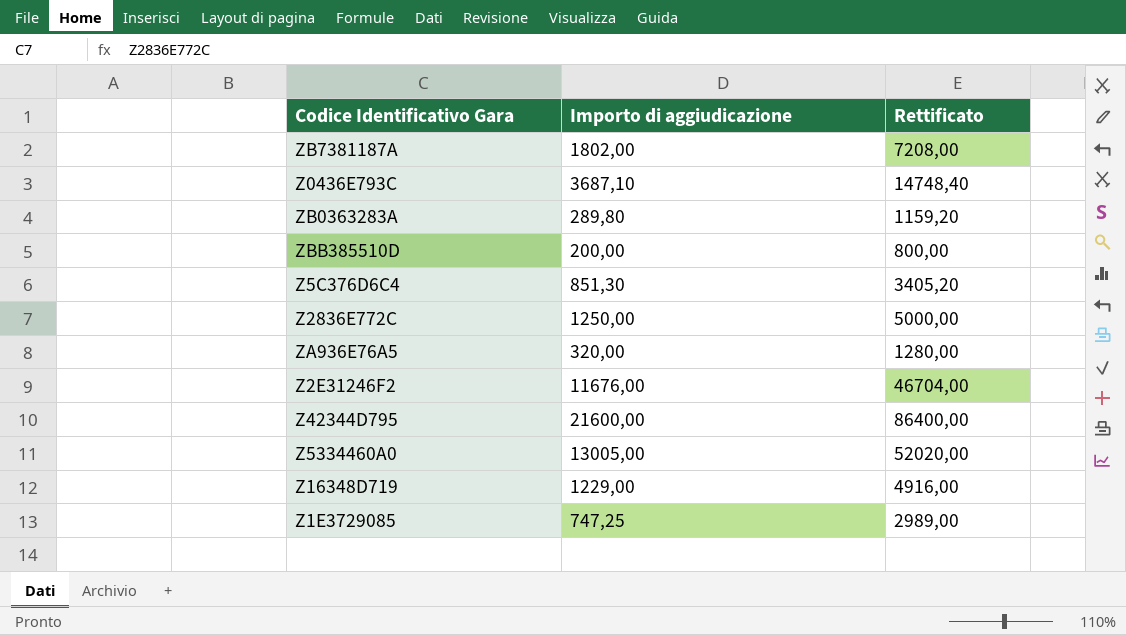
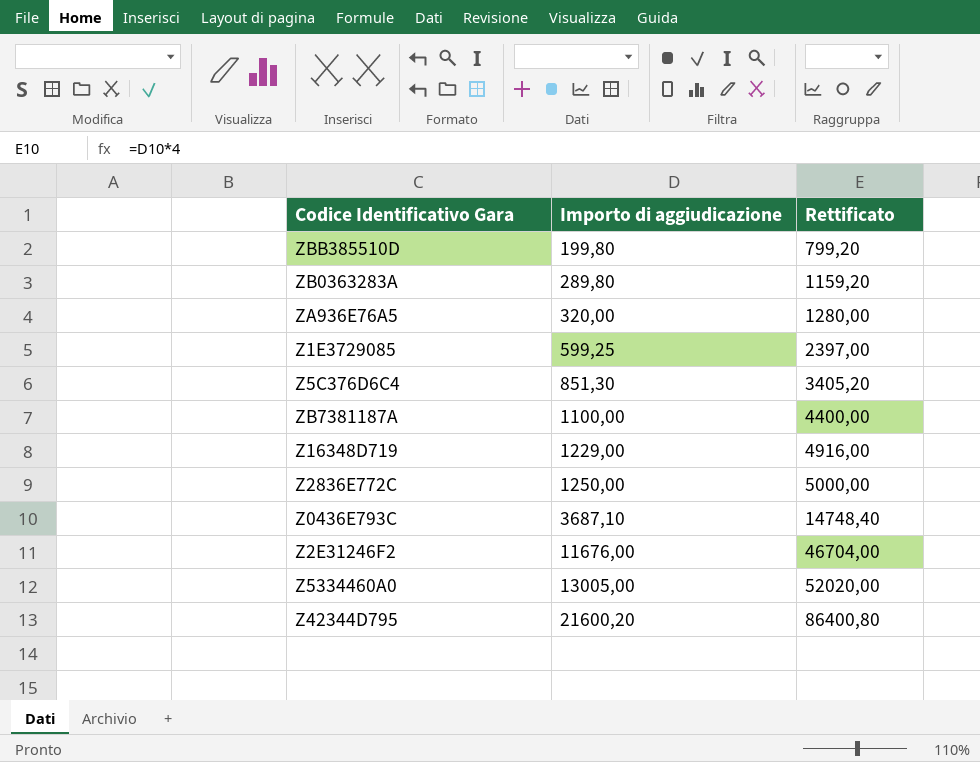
row order: none -> Importo di aggiudicazione ascending
ZBB385510D | Importo di aggiudicazione: 200,00 -> 199,80
ZBB385510D | Rettificato: 800,00 -> 799,20
Z1E3729085 | Importo di aggiudicazione: 747,25 -> 599,25
Z1E3729085 | Rettificato: 2989,00 -> 2397,00
ZB7381187A | Importo di aggiudicazione: 1802,00 -> 1100,00
ZB7381187A | Rettificato: 7208,00 -> 4400,00
Z42344D795 | Importo di aggiudicazione: 21600,00 -> 21600,20
Z42344D795 | Rettificato: 86400,00 -> 86400,80

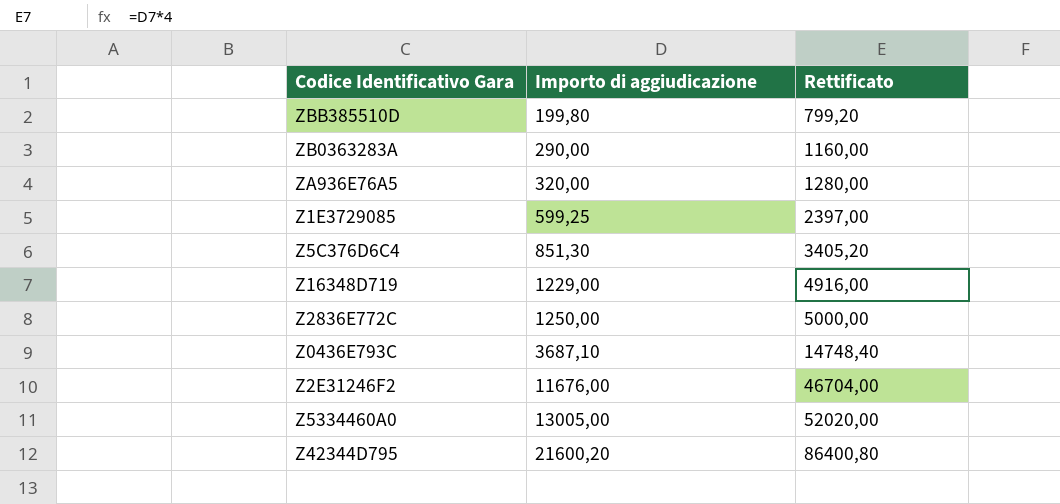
row ZB7381187A: 1100,00 | 4400,00 -> none
ZB0363283A | Importo di aggiudicazione: 289,80 -> 290,00
ZB0363283A | Rettificato: 1159,20 -> 1160,00

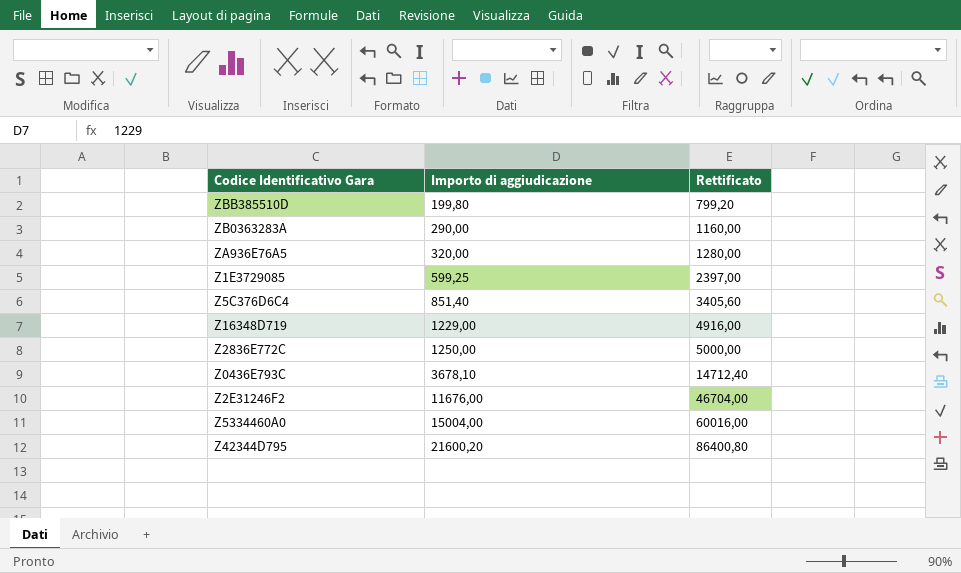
Z5C376D6C4 | Importo di aggiudicazione: 851,30 -> 851,40
Z5C376D6C4 | Rettificato: 3405,20 -> 3405,60
Z0436E793C | Importo di aggiudicazione: 3687,10 -> 3678,10
Z0436E793C | Rettificato: 14748,40 -> 14712,40
Z5334460A0 | Importo di aggiudicazione: 13005,00 -> 15004,00
Z5334460A0 | Rettificato: 52020,00 -> 60016,00

